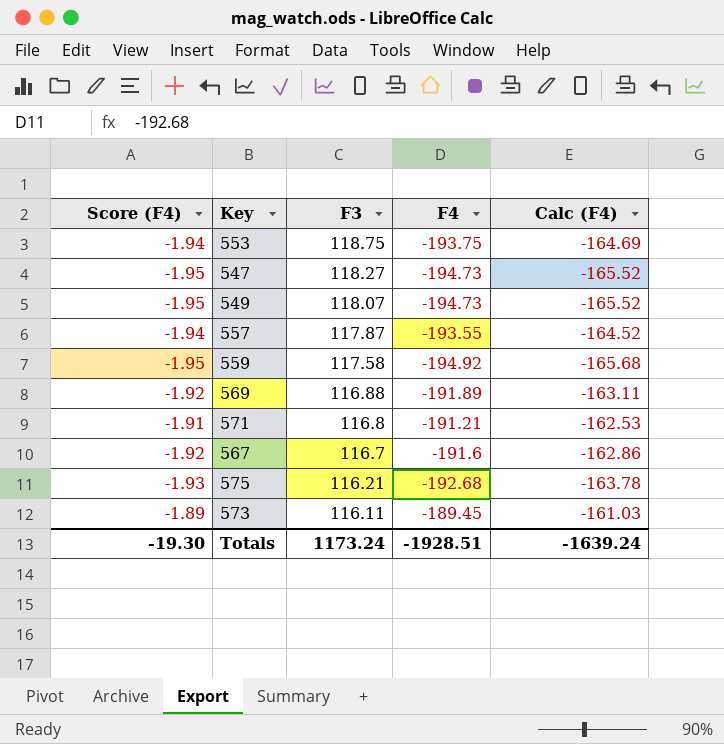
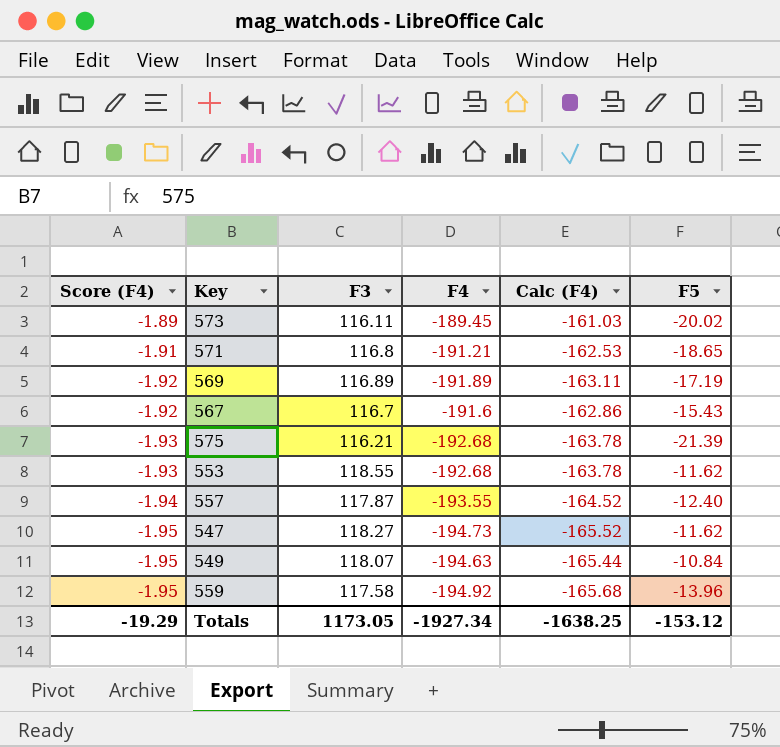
row order: F3 descending -> Score (F4) descending
column F5 | position: none -> 6
569 | F3: 116.88 -> 116.89
553 | Score (F4): -1.94 -> -1.93
553 | F3: 118.75 -> 118.55
553 | F4: -193.75 -> -192.68
553 | Calc (F4): -164.69 -> -163.78
549 | F4: -194.73 -> -194.63
549 | Calc (F4): -165.52 -> -165.44
Totals | Score (F4): -19.30 -> -19.29
Totals | F3: 1173.24 -> 1173.05
Totals | F4: -1928.51 -> -1927.34
Totals | Calc (F4): -1639.24 -> -1638.25

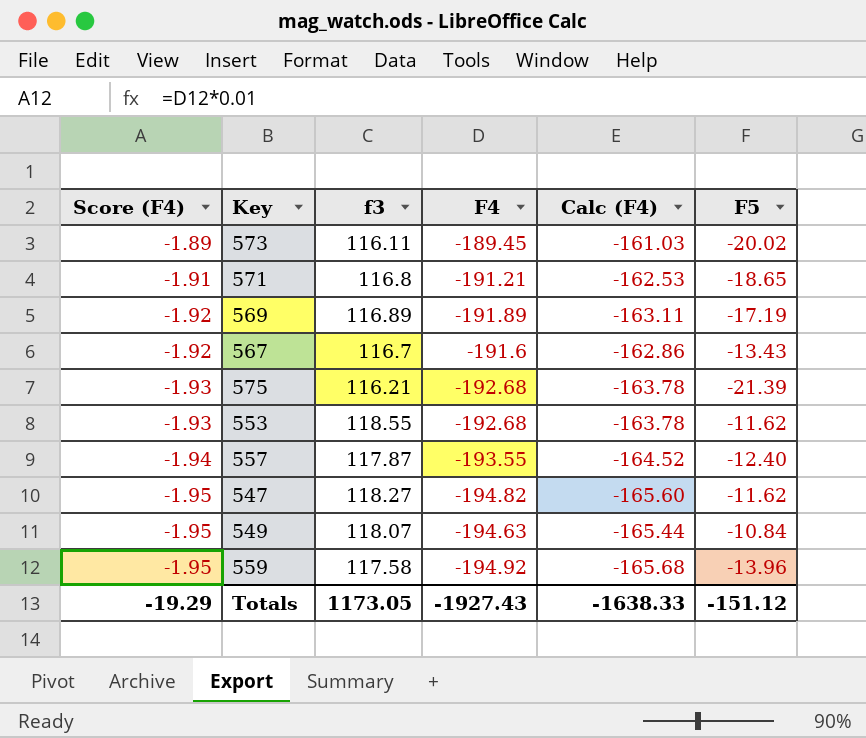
column name: F3 -> f3
567 | F5: -15.43 -> -13.43
547 | F4: -194.73 -> -194.82
547 | Calc (F4): -165.52 -> -165.60
Totals | F4: -1927.34 -> -1927.43
Totals | Calc (F4): -1638.25 -> -1638.33
Totals | F5: -153.12 -> -151.12

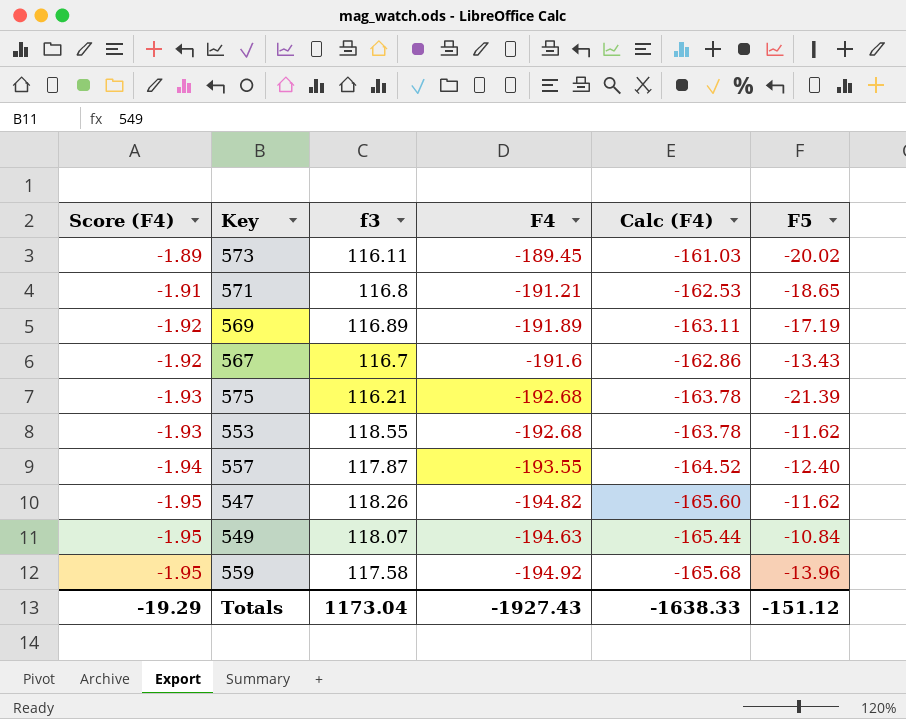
547 | f3: 118.27 -> 118.26
Totals | f3: 1173.05 -> 1173.04

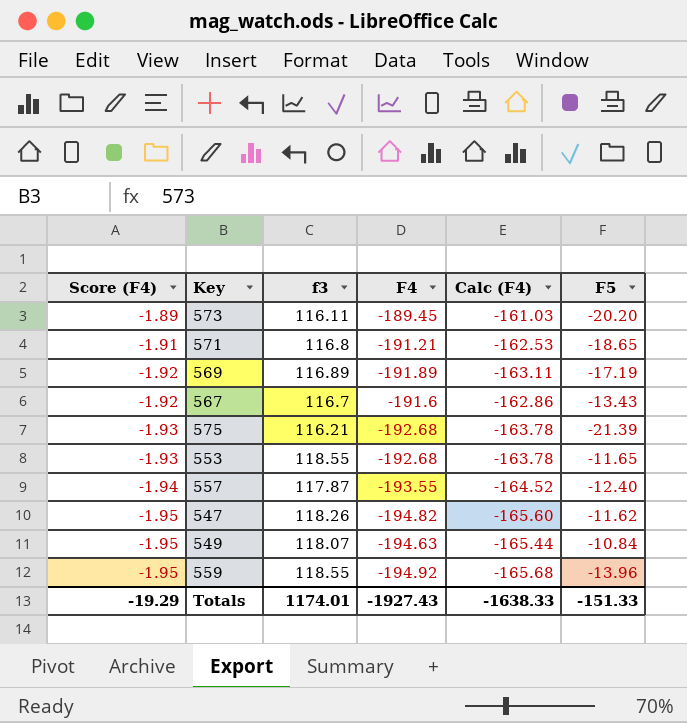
573 | F5: -20.02 -> -20.20
553 | F5: -11.62 -> -11.65
559 | f3: 117.58 -> 118.55
Totals | f3: 1173.04 -> 1174.01
Totals | F5: -151.12 -> -151.33

